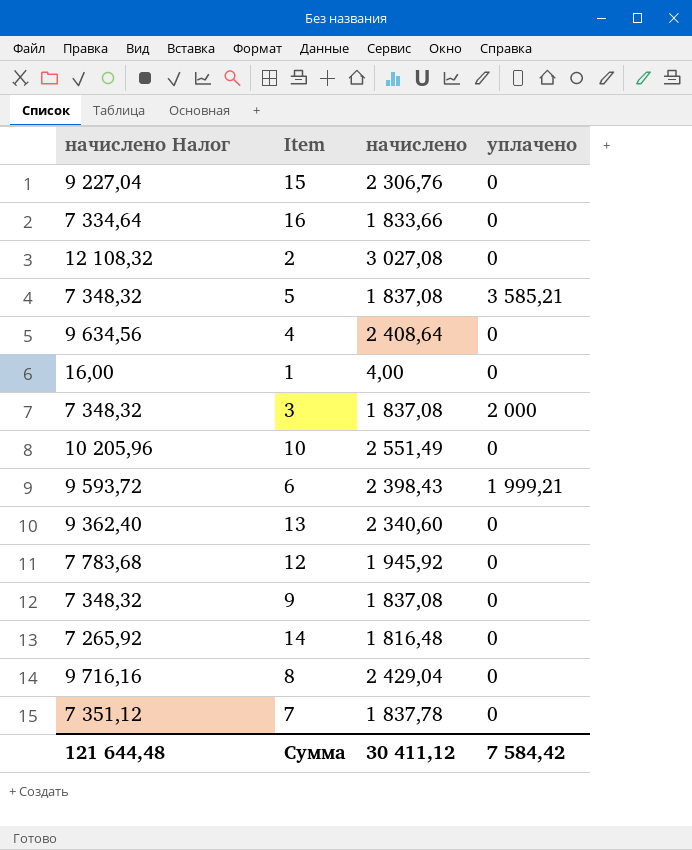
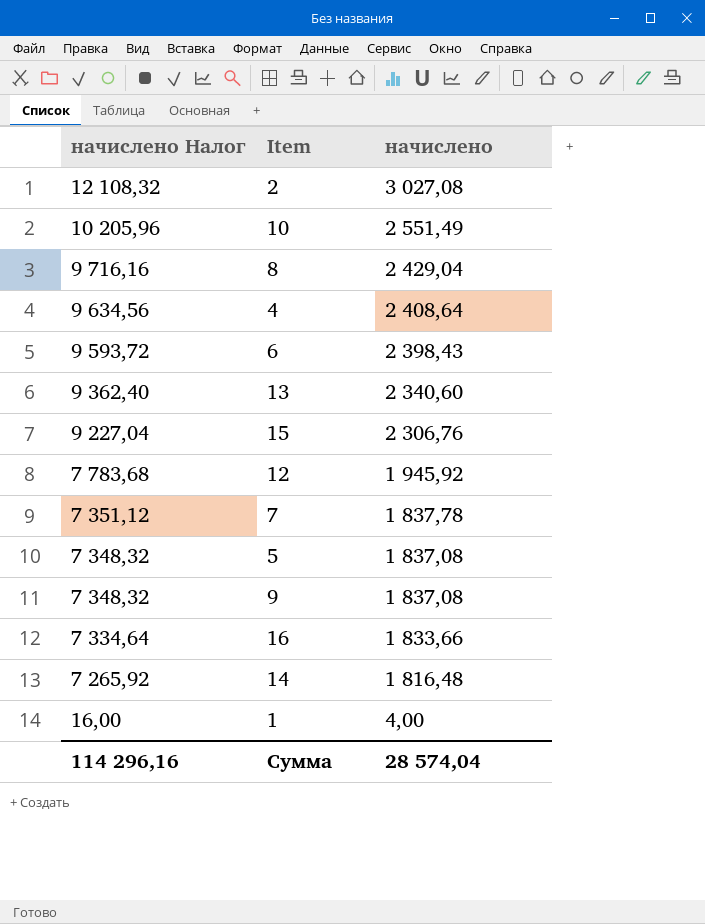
row order: none -> начислено Налог descending
column уплачено | position: 4 -> none
row 3: 7 348,32 | 1 837,08 | 2 000 -> none
Сумма | начислено Налог: 121 644,48 -> 114 296,16
Сумма | начислено: 30 411,12 -> 28 574,04

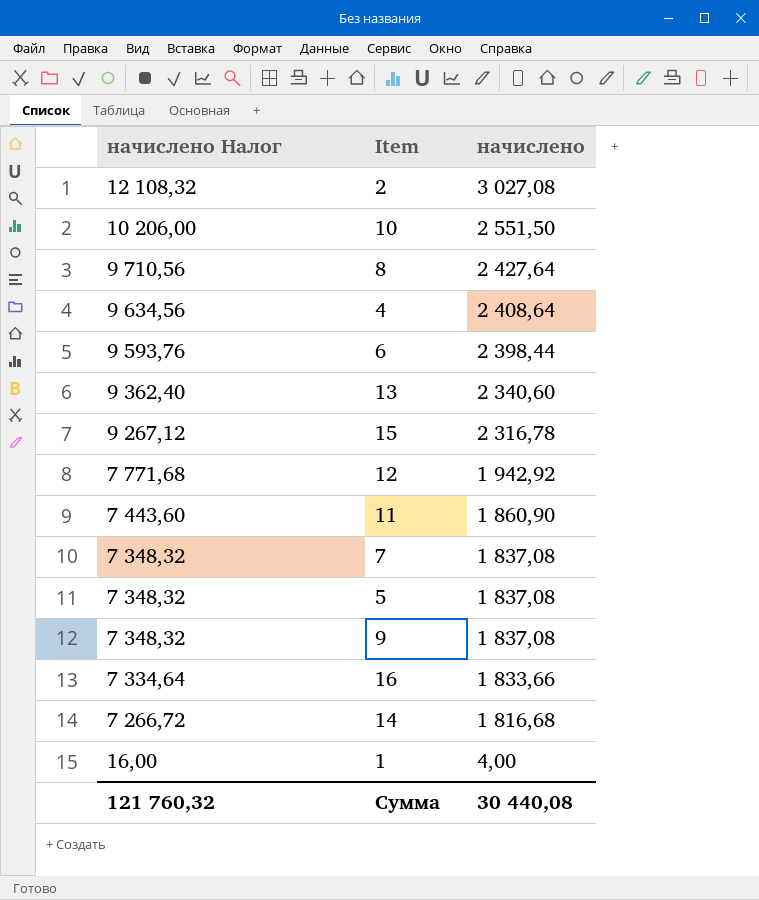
10 | начислено Налог: 10 205,96 -> 10 206,00
10 | начислено: 2 551,49 -> 2 551,50
8 | начислено Налог: 9 716,16 -> 9 710,56
8 | начислено: 2 429,04 -> 2 427,64
6 | начислено Налог: 9 593,72 -> 9 593,76
6 | начислено: 2 398,43 -> 2 398,44
15 | начислено Налог: 9 227,04 -> 9 267,12
15 | начислено: 2 306,76 -> 2 316,78
12 | начислено Налог: 7 783,68 -> 7 771,68
12 | начислено: 1 945,92 -> 1 942,92
row 11: none -> 7 443,60 | 1 860,90
7 | начислено Налог: 7 351,12 -> 7 348,32
7 | начислено: 1 837,78 -> 1 837,08
14 | начислено Налог: 7 265,92 -> 7 266,72
14 | начислено: 1 816,48 -> 1 816,68
Сумма | начислено Налог: 114 296,16 -> 121 760,32
Сумма | начислено: 28 574,04 -> 30 440,08

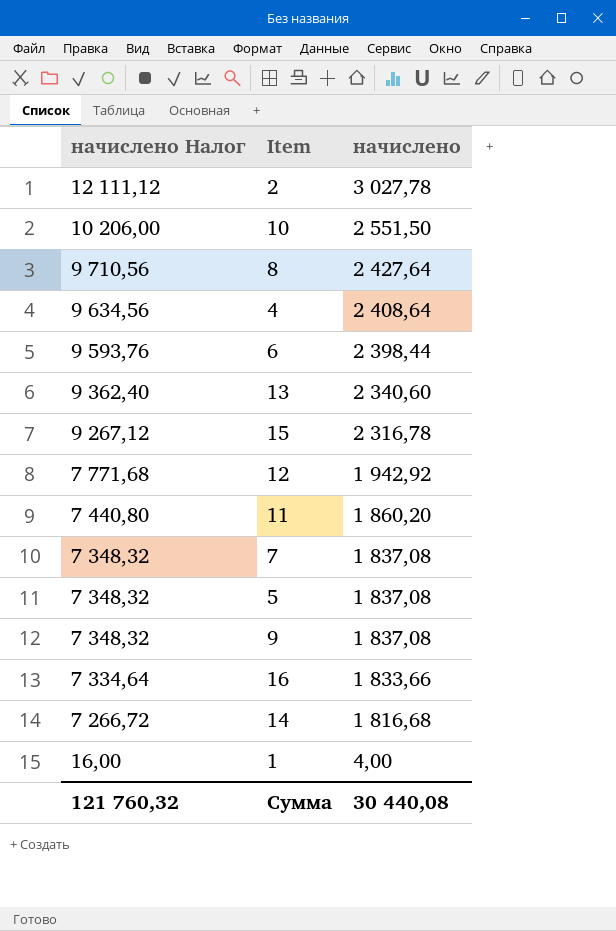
2 | начислено Налог: 12 108,32 -> 12 111,12
2 | начислено: 3 027,08 -> 3 027,78
11 | начислено Налог: 7 443,60 -> 7 440,80
11 | начислено: 1 860,90 -> 1 860,20

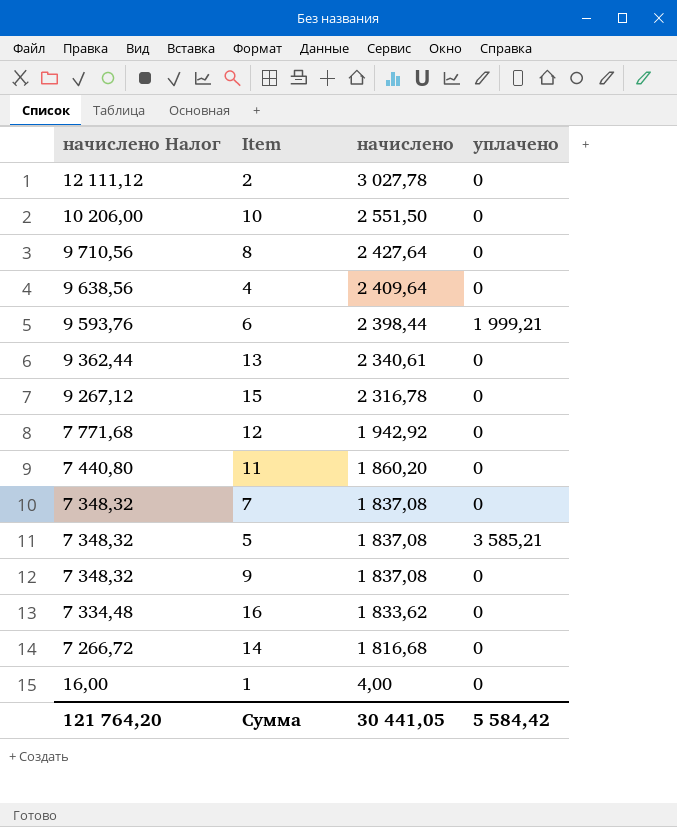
column уплачено | position: none -> 4
4 | начислено Налог: 9 634,56 -> 9 638,56
4 | начислено: 2 408,64 -> 2 409,64
13 | начислено Налог: 9 362,40 -> 9 362,44
13 | начислено: 2 340,60 -> 2 340,61
16 | начислено Налог: 7 334,64 -> 7 334,48
16 | начислено: 1 833,66 -> 1 833,62
Сумма | начислено Налог: 121 760,32 -> 121 764,20
Сумма | начислено: 30 440,08 -> 30 441,05

